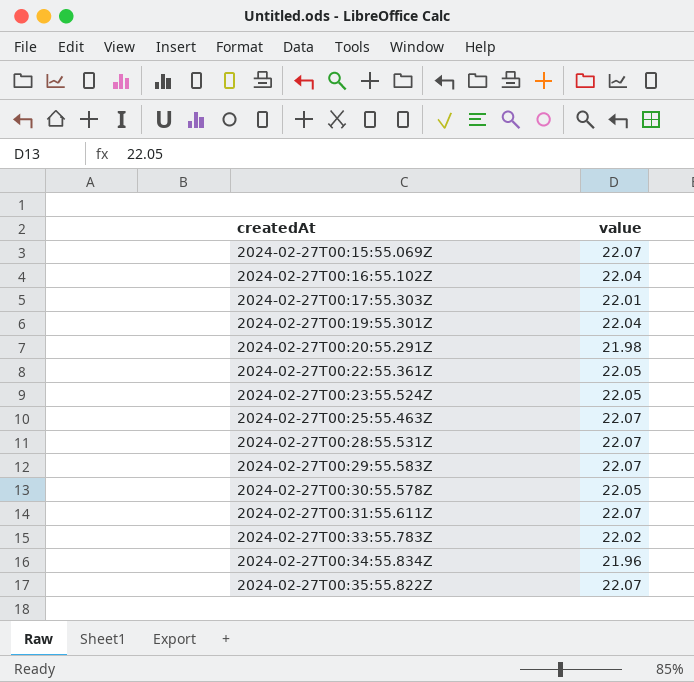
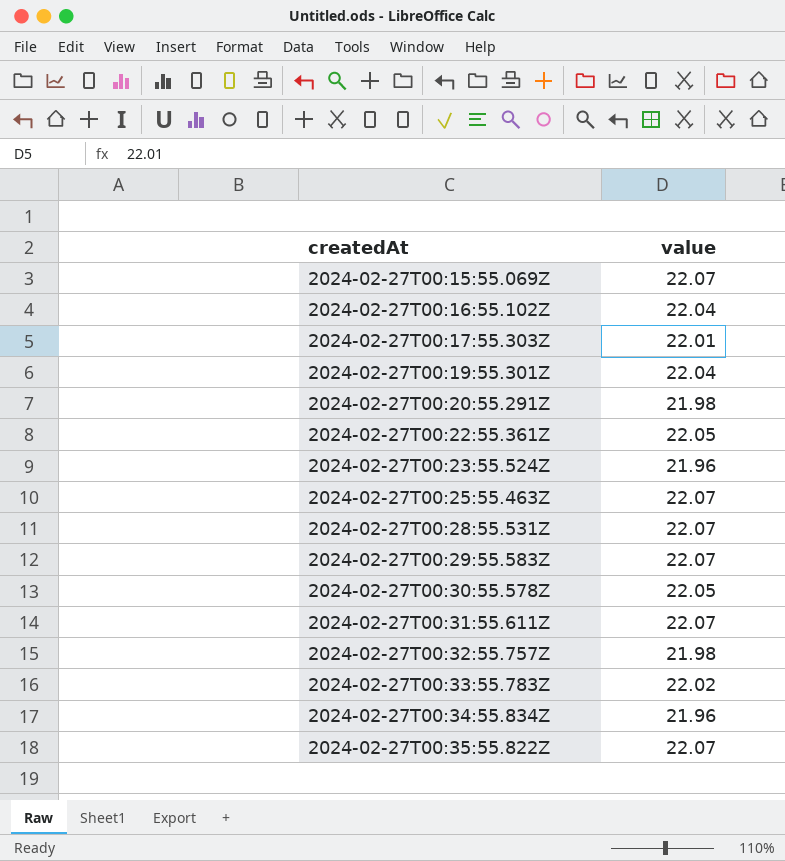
2024-02-27T00:23:55.524Z | value: 22.05 -> 21.96
row 2024-02-27T00:32:55.757Z: none -> 21.98

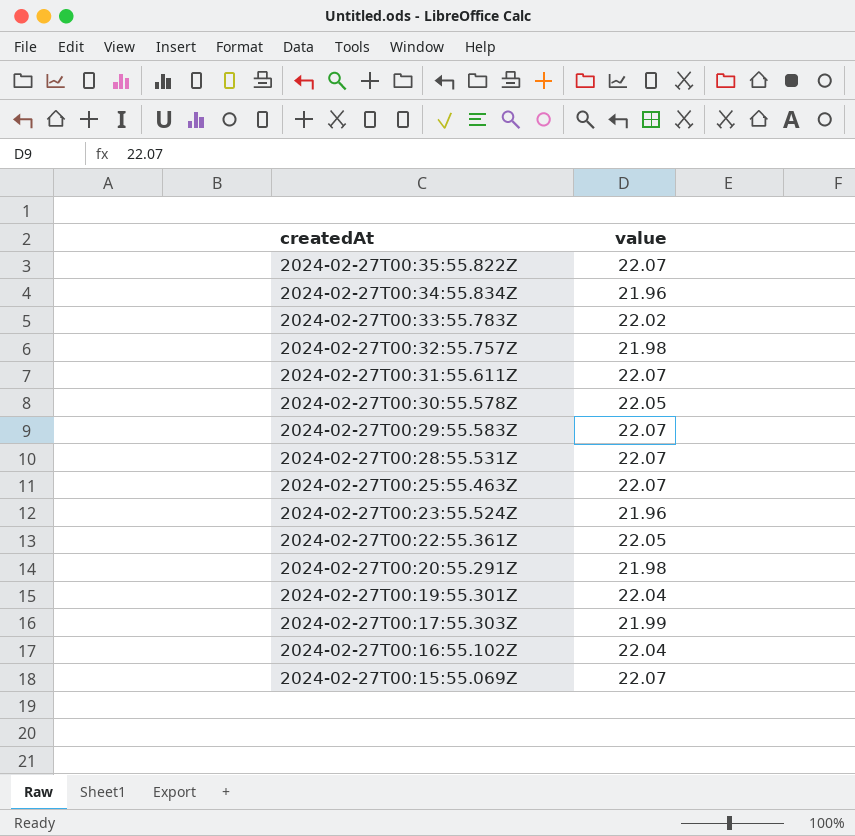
row order: createdAt ascending -> createdAt descending
2024-02-27T00:17:55.303Z | value: 22.01 -> 21.99

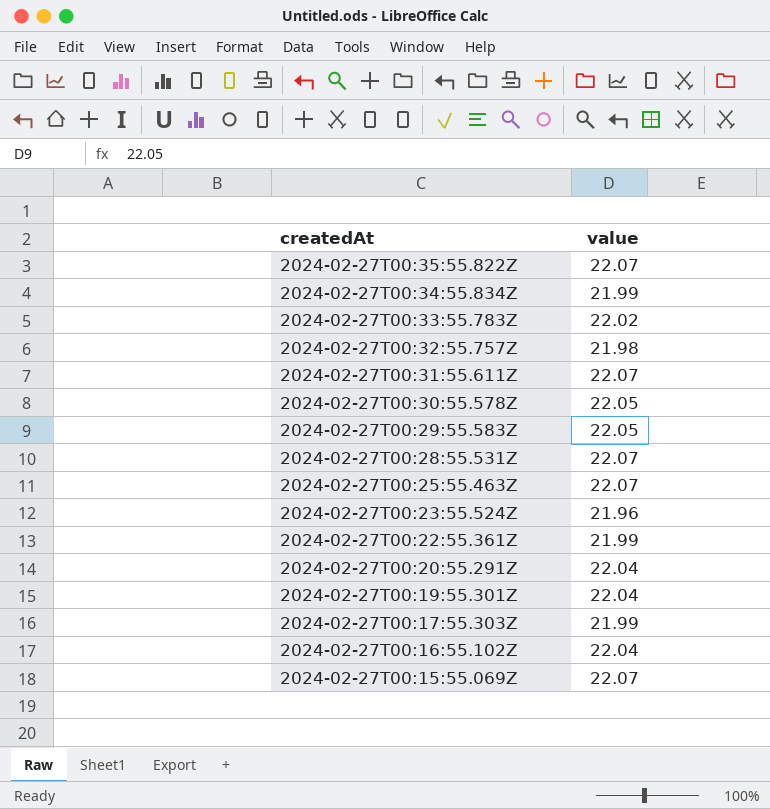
2024-02-27T00:34:55.834Z | value: 21.96 -> 21.99
2024-02-27T00:29:55.583Z | value: 22.07 -> 22.05
2024-02-27T00:22:55.361Z | value: 22.05 -> 21.99
2024-02-27T00:20:55.291Z | value: 21.98 -> 22.04

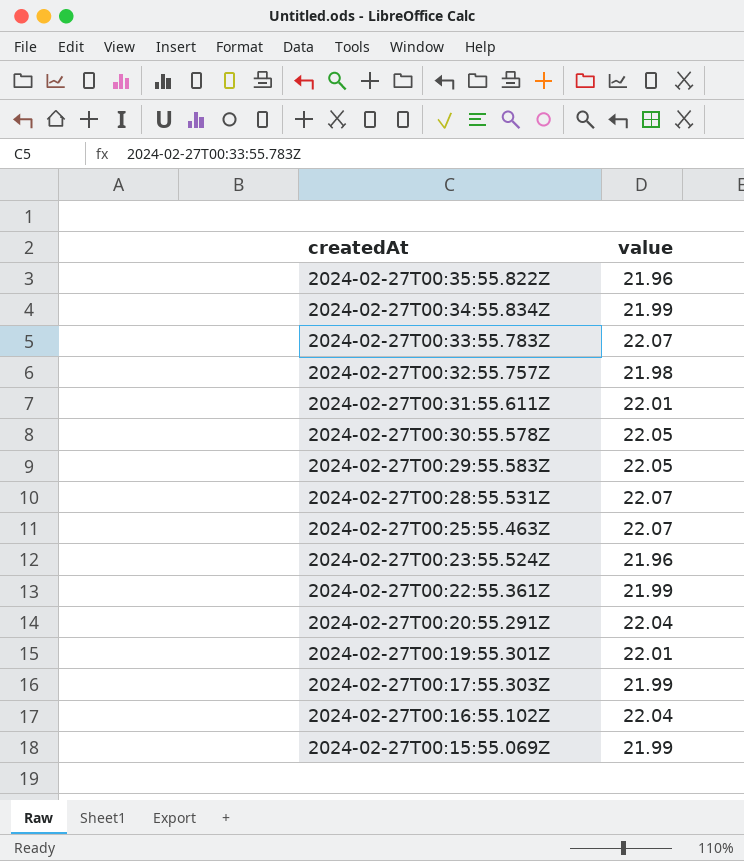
2024-02-27T00:35:55.822Z | value: 22.07 -> 21.96
2024-02-27T00:33:55.783Z | value: 22.02 -> 22.07
2024-02-27T00:31:55.611Z | value: 22.07 -> 22.01
2024-02-27T00:19:55.301Z | value: 22.04 -> 22.01
2024-02-27T00:15:55.069Z | value: 22.07 -> 21.99

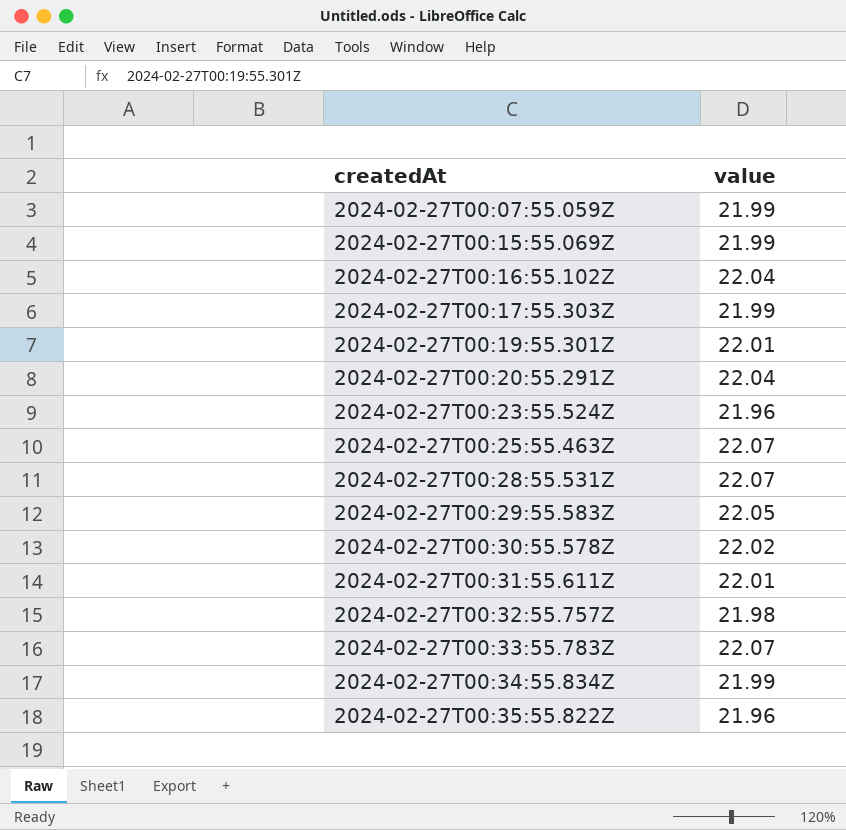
row order: createdAt descending -> createdAt ascending
row 2024-02-27T00:22:55.361Z: 21.99 -> none
row 2024-02-27T00:07:55.059Z: none -> 21.99
2024-02-27T00:30:55.578Z | value: 22.05 -> 22.02

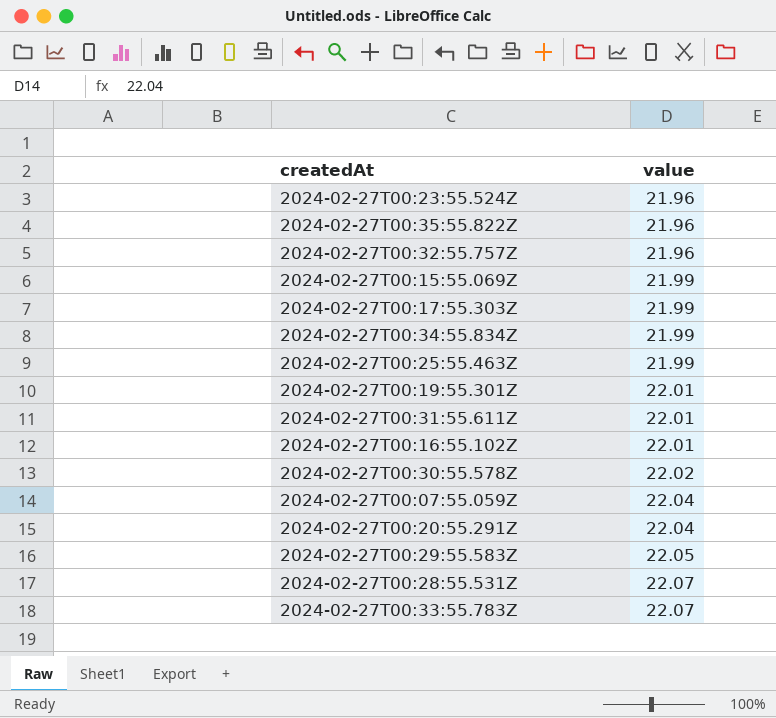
row order: createdAt ascending -> value ascending
2024-02-27T00:32:55.757Z | value: 21.98 -> 21.96
2024-02-27T00:25:55.463Z | value: 22.07 -> 21.99
2024-02-27T00:16:55.102Z | value: 22.04 -> 22.01
2024-02-27T00:07:55.059Z | value: 21.99 -> 22.04

